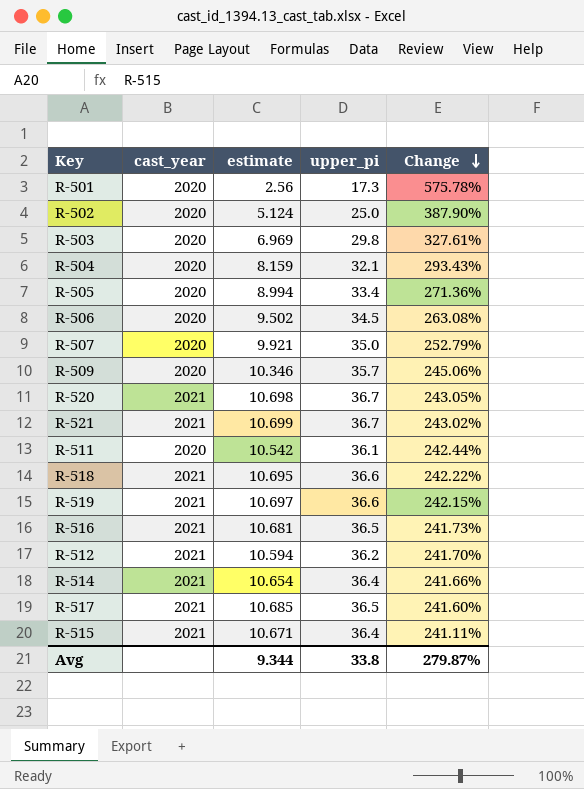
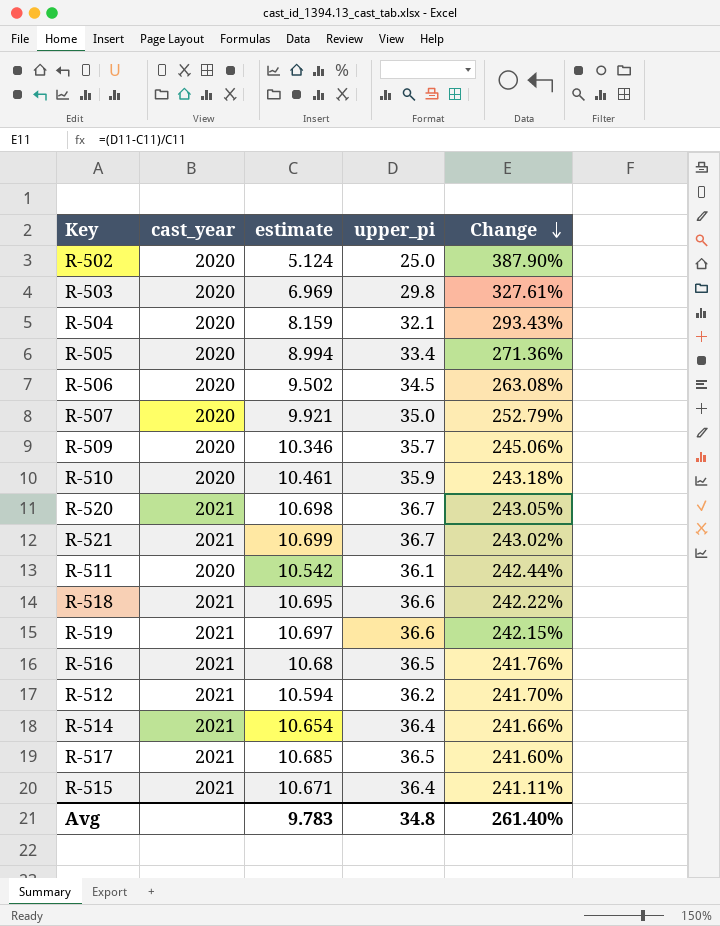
row R-501: 2020 | 2.56 | 17.3 | 575.78% -> none
row R-510: none -> 2020 | 10.461 | 35.9 | 243.18%
R-516 | estimate: 10.681 -> 10.68
R-516 | Change: 241.73% -> 241.76%
Avg | estimate: 9.344 -> 9.783
Avg | upper_pi: 33.8 -> 34.8
Avg | Change: 279.87% -> 261.40%

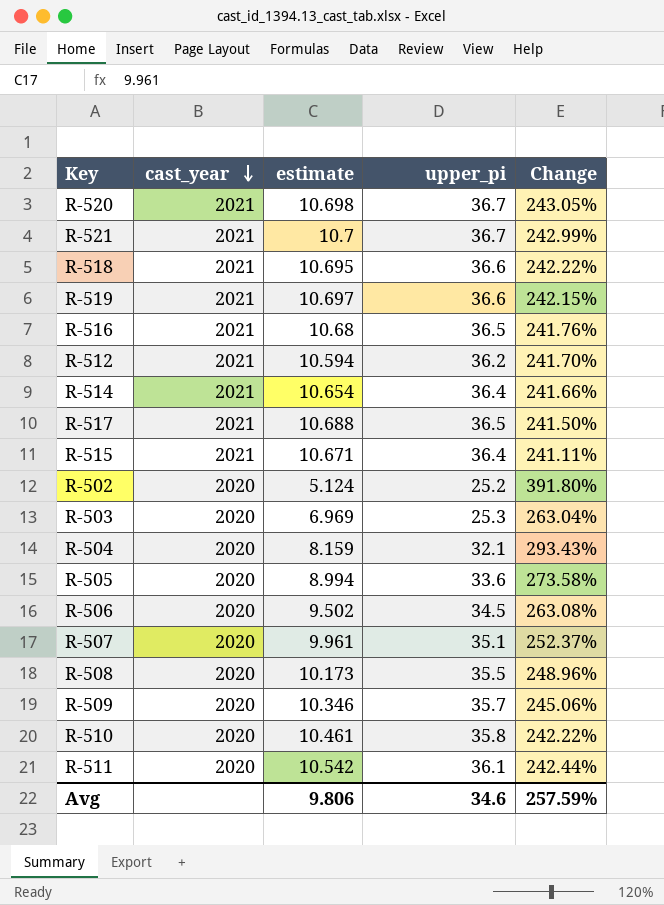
row order: Change descending -> cast_year descending
R-521 | estimate: 10.699 -> 10.7
R-521 | Change: 243.02% -> 242.99%
R-517 | estimate: 10.685 -> 10.688
R-517 | Change: 241.60% -> 241.50%
R-502 | upper_pi: 25.0 -> 25.2
R-502 | Change: 387.90% -> 391.80%
R-503 | upper_pi: 29.8 -> 25.3
R-503 | Change: 327.61% -> 263.04%
R-505 | upper_pi: 33.4 -> 33.6
R-505 | Change: 271.36% -> 273.58%
R-507 | estimate: 9.921 -> 9.961
R-507 | upper_pi: 35.0 -> 35.1
R-507 | Change: 252.79% -> 252.37%
row R-508: none -> 2020 | 10.173 | 35.5 | 248.96%
R-510 | upper_pi: 35.9 -> 35.8
R-510 | Change: 243.18% -> 242.22%
Avg | estimate: 9.783 -> 9.806
Avg | upper_pi: 34.8 -> 34.6
Avg | Change: 261.40% -> 257.59%

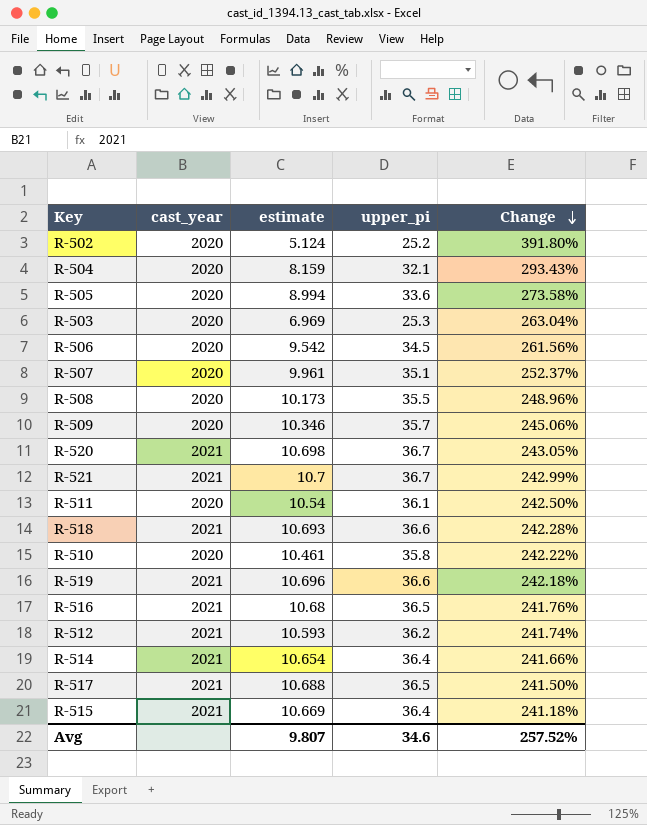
row order: cast_year descending -> Change descending
R-506 | estimate: 9.502 -> 9.542
R-506 | Change: 263.08% -> 261.56%
R-511 | estimate: 10.542 -> 10.54
R-511 | Change: 242.44% -> 242.50%
R-518 | estimate: 10.695 -> 10.693
R-518 | Change: 242.22% -> 242.28%
R-519 | estimate: 10.697 -> 10.696
R-519 | Change: 242.15% -> 242.18%
R-512 | estimate: 10.594 -> 10.593
R-512 | Change: 241.70% -> 241.74%
R-515 | estimate: 10.671 -> 10.669
R-515 | Change: 241.11% -> 241.18%
Avg | estimate: 9.806 -> 9.807
Avg | Change: 257.59% -> 257.52%

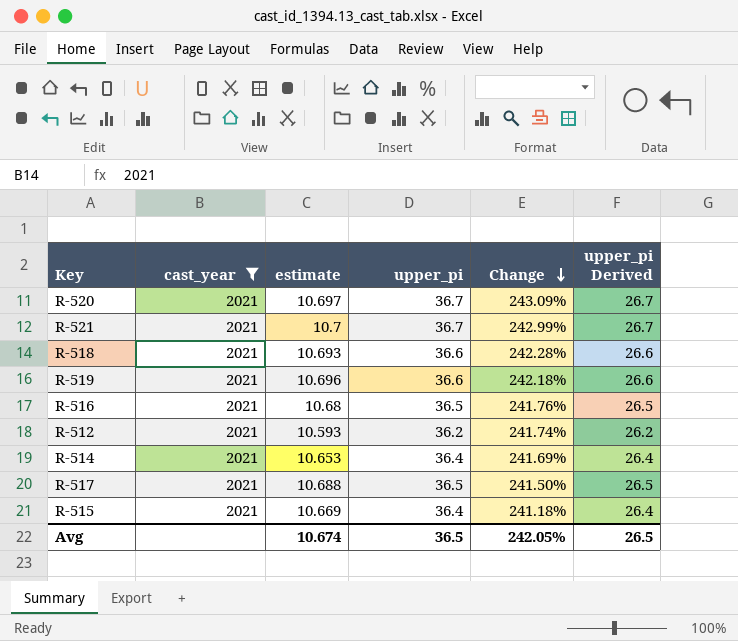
filter: none -> cast_year = 2021
column upper_pi Derived | formula: none -> [upper_pi] - 10
R-520 | estimate: 10.698 -> 10.697
R-520 | Change: 243.05% -> 243.09%
R-514 | estimate: 10.654 -> 10.653
R-514 | Change: 241.66% -> 241.69%
Avg | estimate: 9.807 -> 10.674
Avg | upper_pi: 34.6 -> 36.5
Avg | Change: 257.52% -> 242.05%

